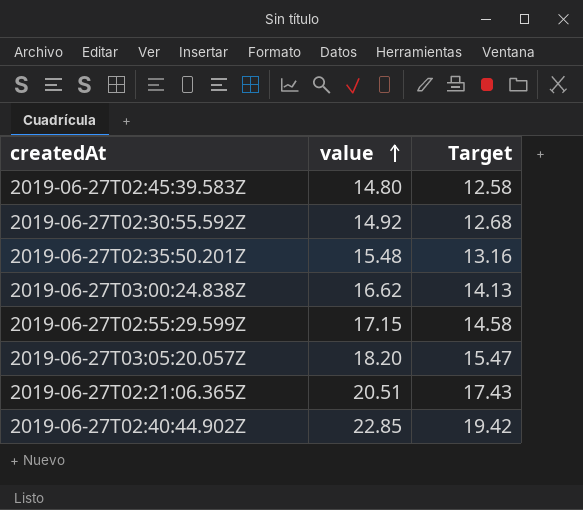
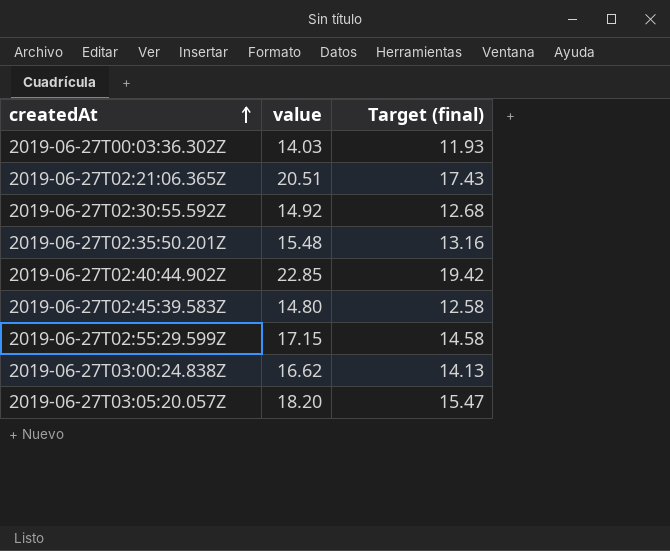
row order: value ascending -> createdAt ascending
column name: Target -> Target (final)
row 2019-06-27T00:03:36.302Z: none -> 14.03 | 11.93

